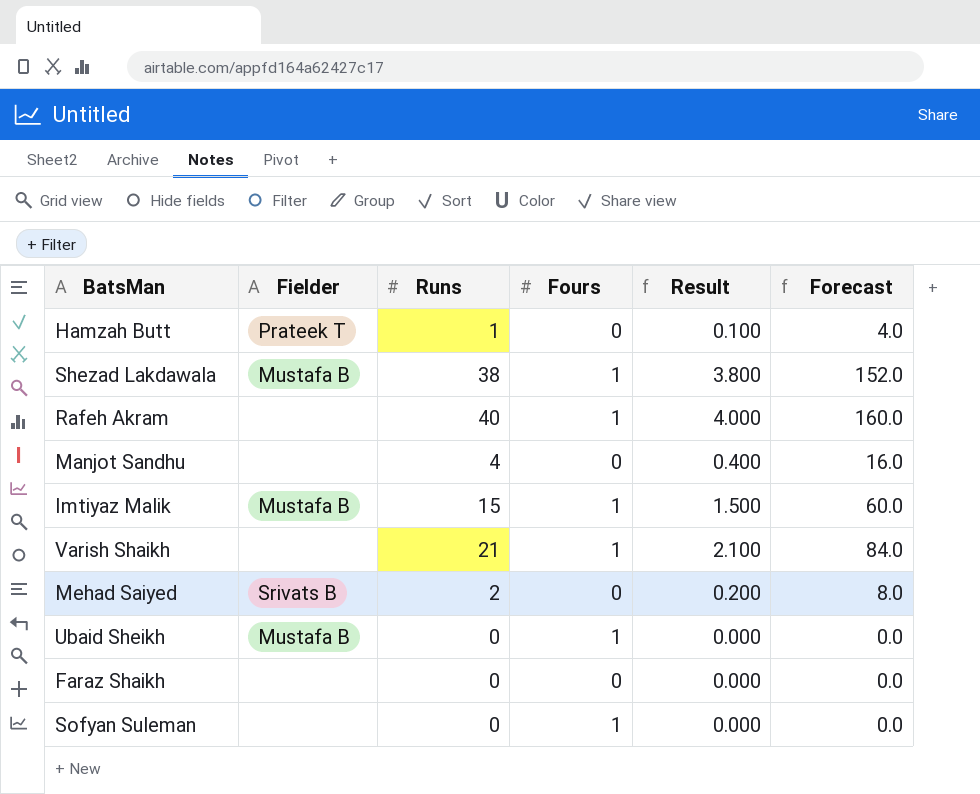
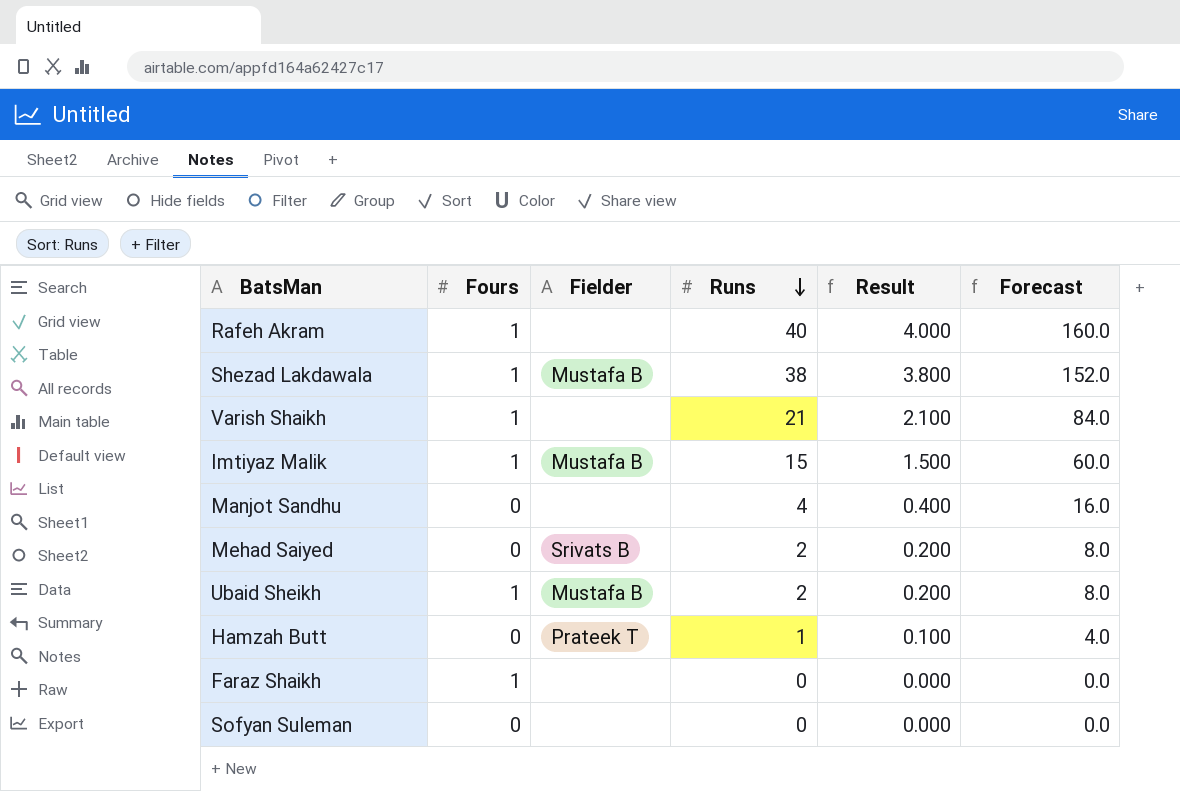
row order: none -> Runs descending
column Fours | position: 4 -> 2
Ubaid Sheikh | Runs: 0 -> 2
Ubaid Sheikh | Result: 0.000 -> 0.200
Ubaid Sheikh | Forecast: 0.0 -> 8.0
Faraz Shaikh | Fours: 0 -> 1
Sofyan Suleman | Fours: 1 -> 0

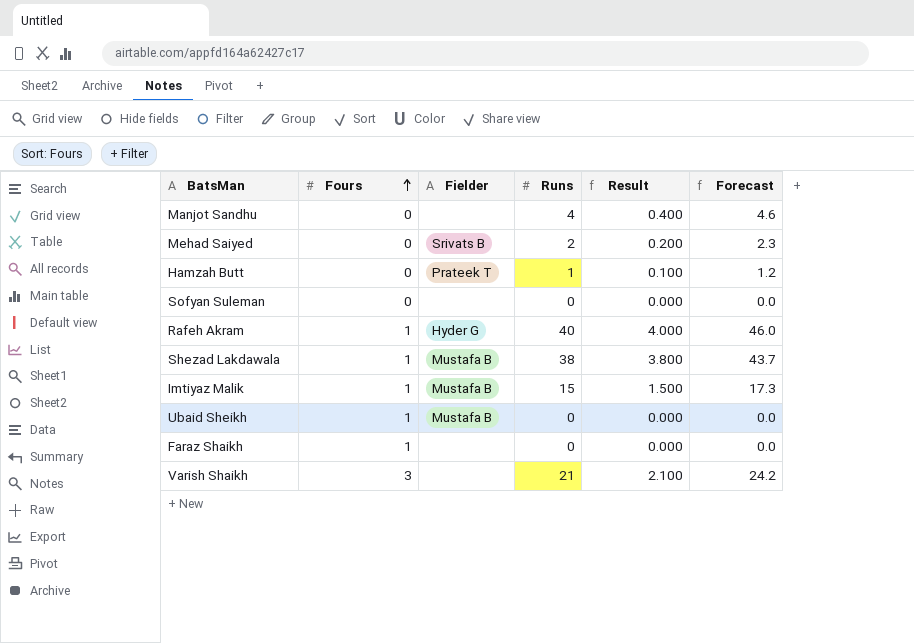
row order: Runs descending -> Fours ascending
column Forecast | formula: [Runs] * 4 -> [Runs] * 1.15
Rafeh Akram | Fielder: none -> Hyder G
Ubaid Sheikh | Runs: 2 -> 0
Ubaid Sheikh | Result: 0.200 -> 0.000
Varish Shaikh | Fours: 1 -> 3

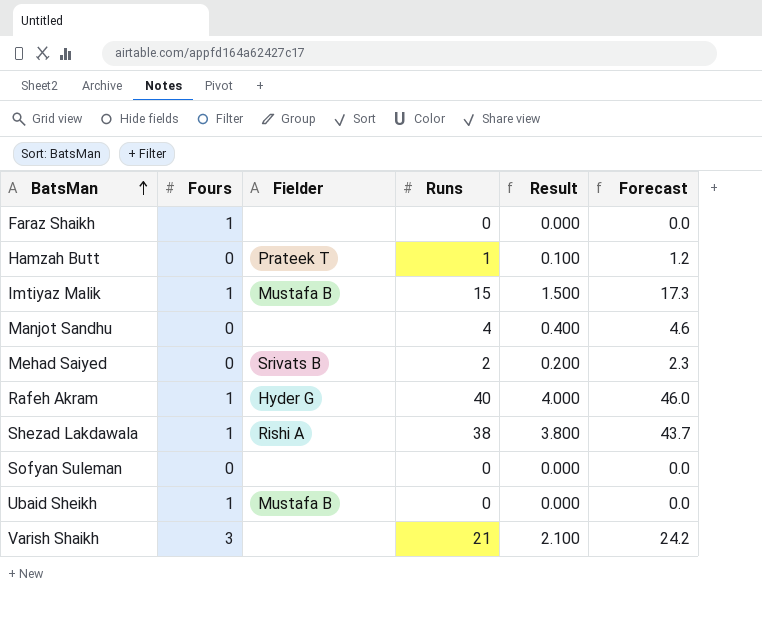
row order: Fours ascending -> BatsMan ascending
Shezad Lakdawala | Fielder: Mustafa B -> Rishi A

